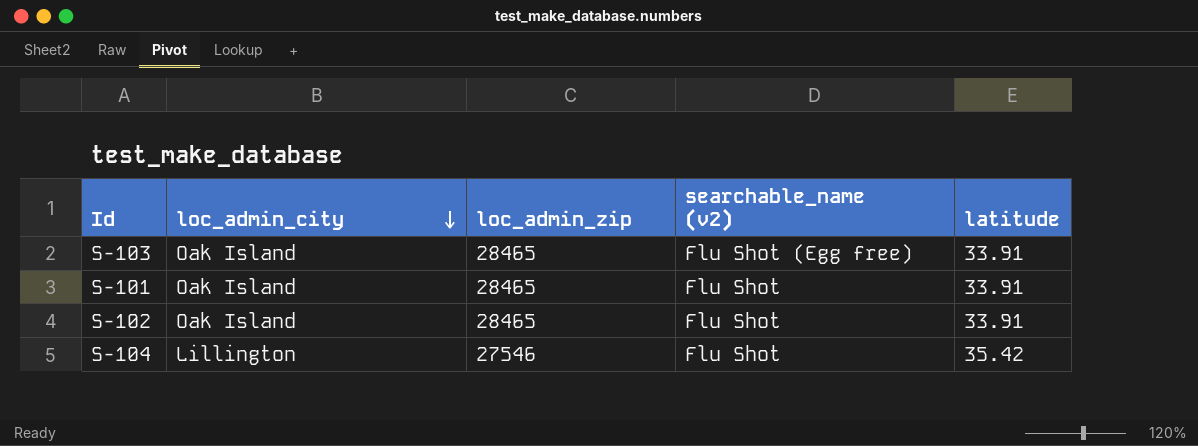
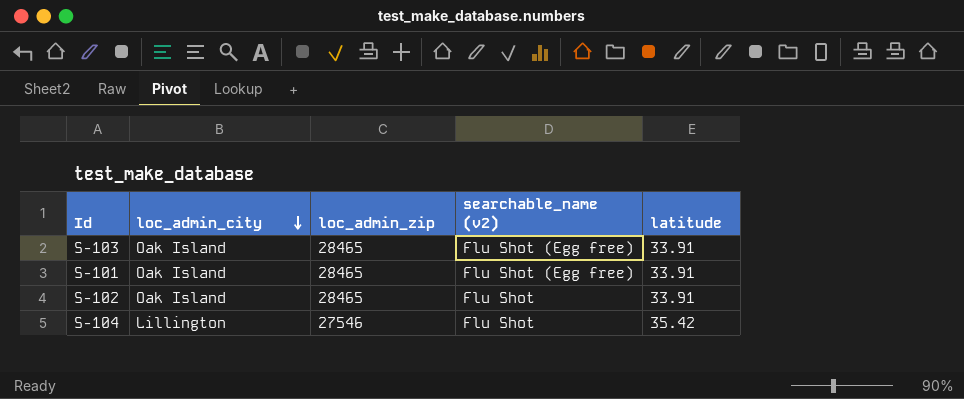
S-101 | searchable_name (v2): Flu Shot -> Flu Shot (Egg free)

